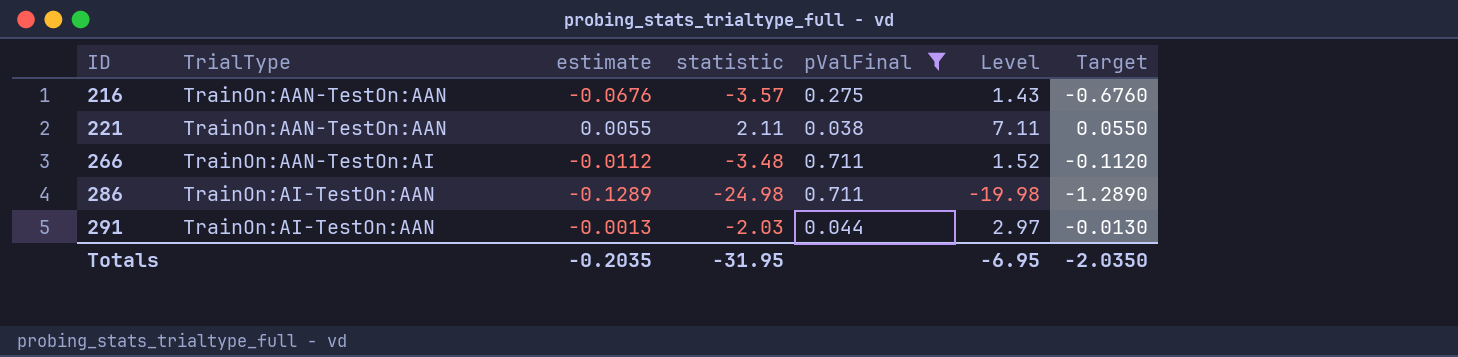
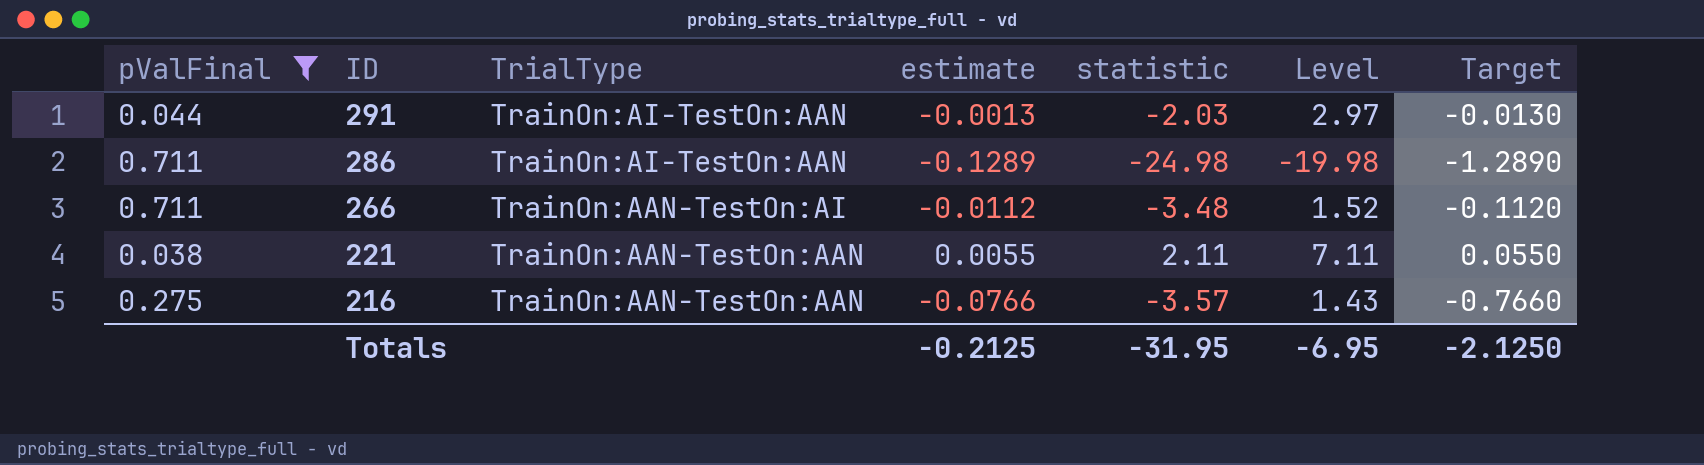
row order: ID ascending -> ID descending
column pValFinal | position: 5 -> 1
216 | estimate: -0.0676 -> -0.0766
216 | Target: -0.6760 -> -0.7660
Totals | estimate: -0.2035 -> -0.2125
Totals | Target: -2.0350 -> -2.1250

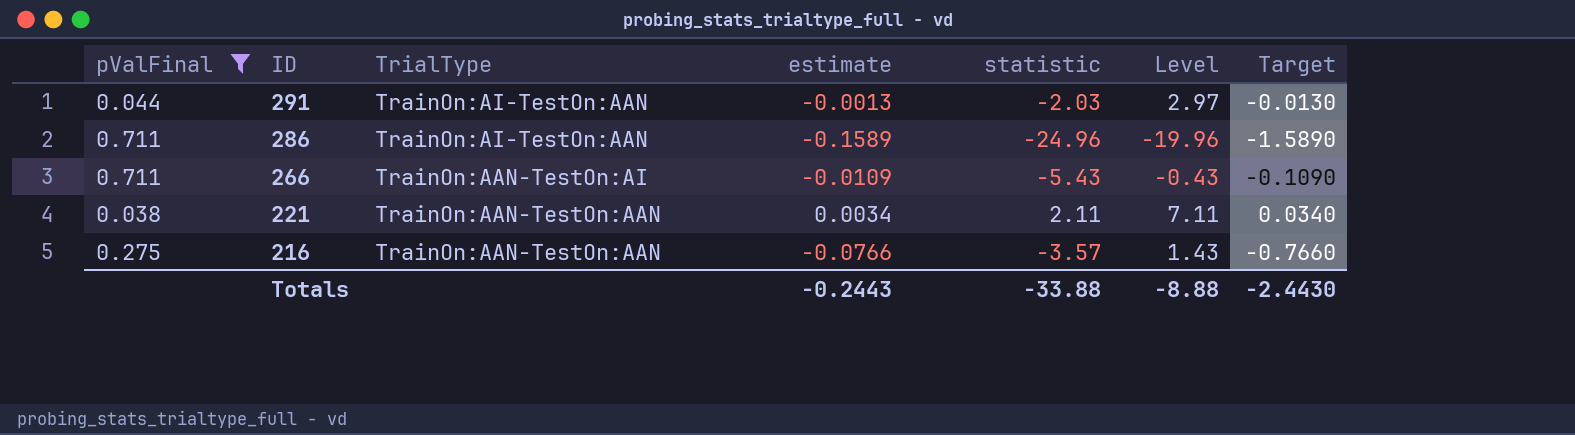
286 | estimate: -0.1289 -> -0.1589
286 | statistic: -24.98 -> -24.96
286 | Level: -19.98 -> -19.96
286 | Target: -1.2890 -> -1.5890
266 | estimate: -0.0112 -> -0.0109
266 | statistic: -3.48 -> -5.43
266 | Level: 1.52 -> -0.43
266 | Target: -0.1120 -> -0.1090
221 | estimate: 0.0055 -> 0.0034
221 | Target: 0.0550 -> 0.0340
Totals | estimate: -0.2125 -> -0.2443
Totals | statistic: -31.95 -> -33.88
Totals | Level: -6.95 -> -8.88
Totals | Target: -2.1250 -> -2.4430

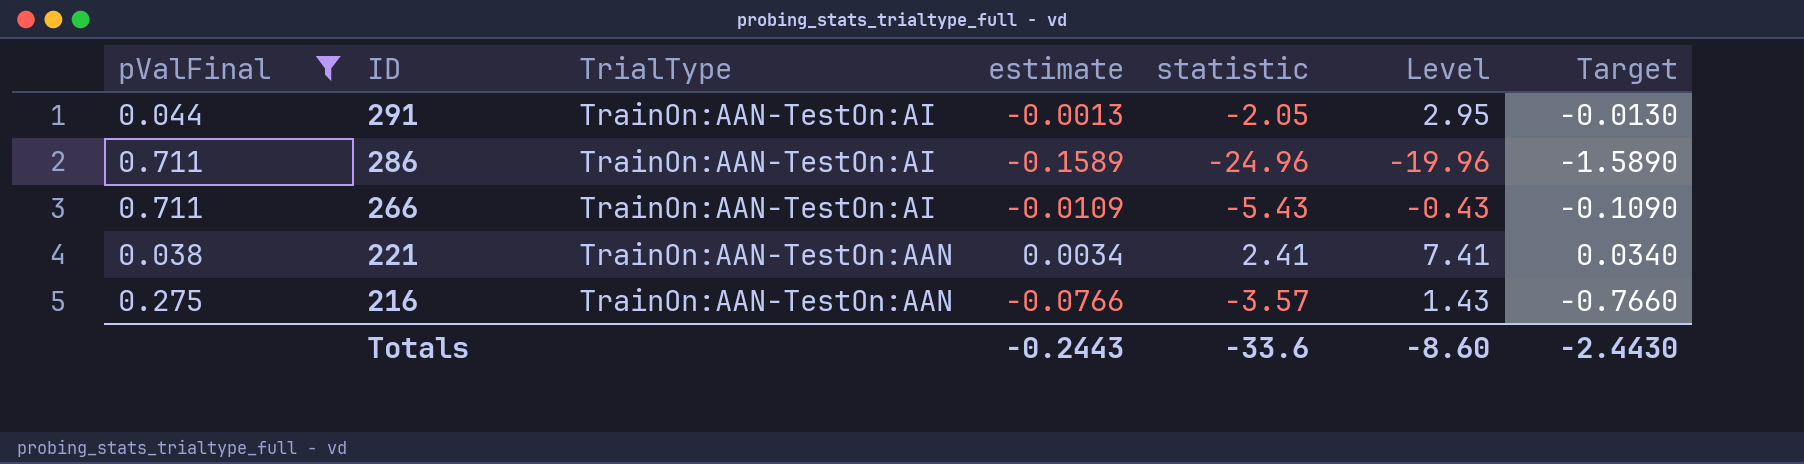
291 | TrialType: TrainOn:AI-TestOn:AAN -> TrainOn:AAN-TestOn:AI
291 | statistic: -2.03 -> -2.05
291 | Level: 2.97 -> 2.95
286 | TrialType: TrainOn:AI-TestOn:AAN -> TrainOn:AAN-TestOn:AI
221 | statistic: 2.11 -> 2.41
221 | Level: 7.11 -> 7.41
Totals | statistic: -33.88 -> -33.6
Totals | Level: -8.88 -> -8.60

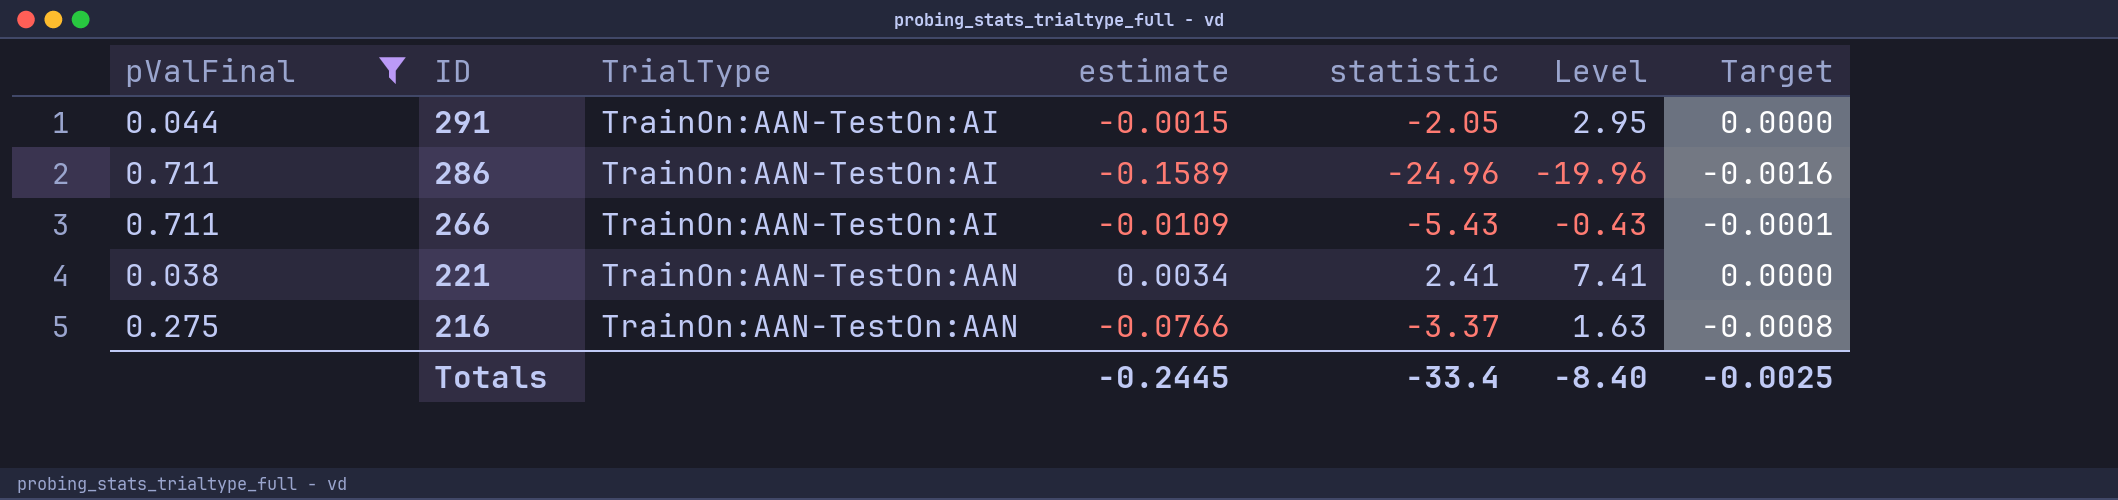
column Target | formula: [estimate] * 10 -> [estimate] * 0.01
291 | estimate: -0.0013 -> -0.0015
216 | statistic: -3.57 -> -3.37
216 | Level: 1.43 -> 1.63
Totals | estimate: -0.2443 -> -0.2445
Totals | statistic: -33.6 -> -33.4
Totals | Level: -8.60 -> -8.40
Totals | Target: -2.4430 -> -0.0025

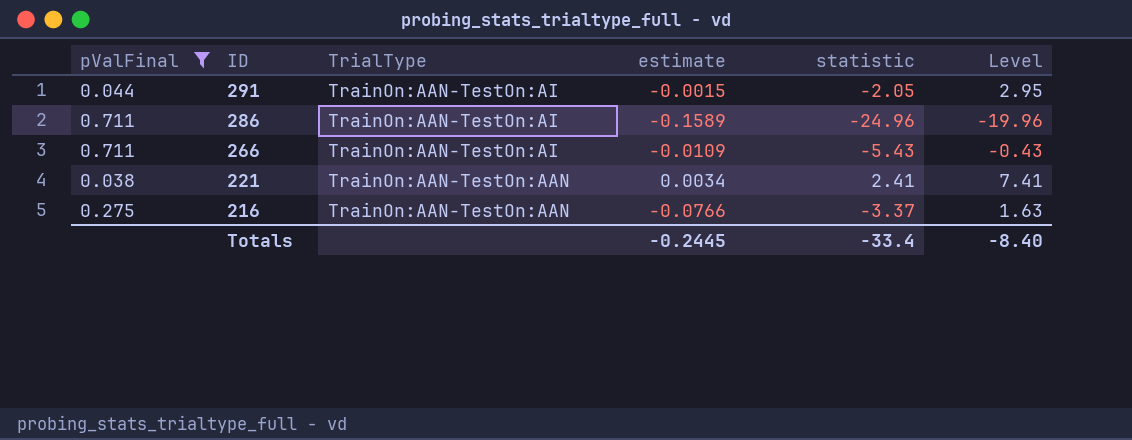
column Target | formula: [estimate] * 0.01 -> none

